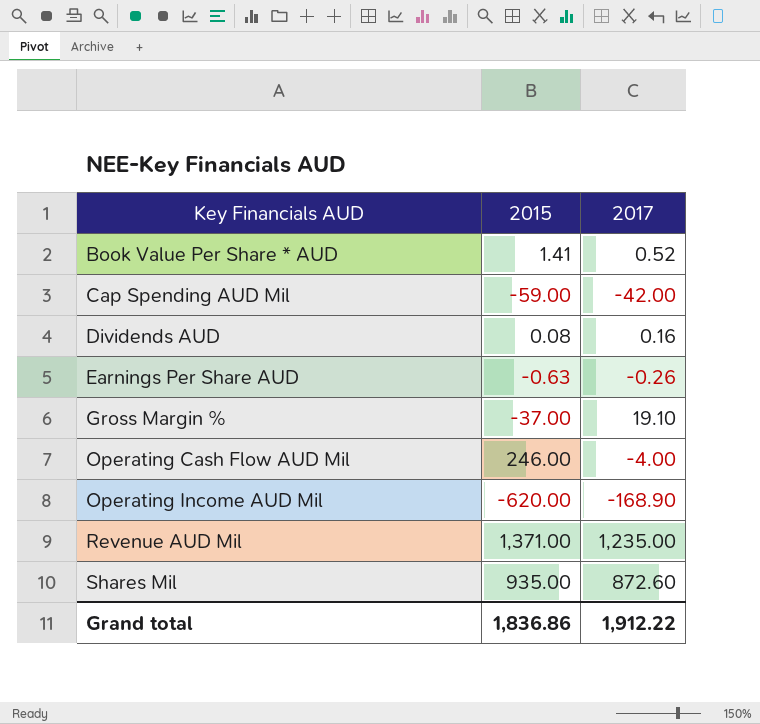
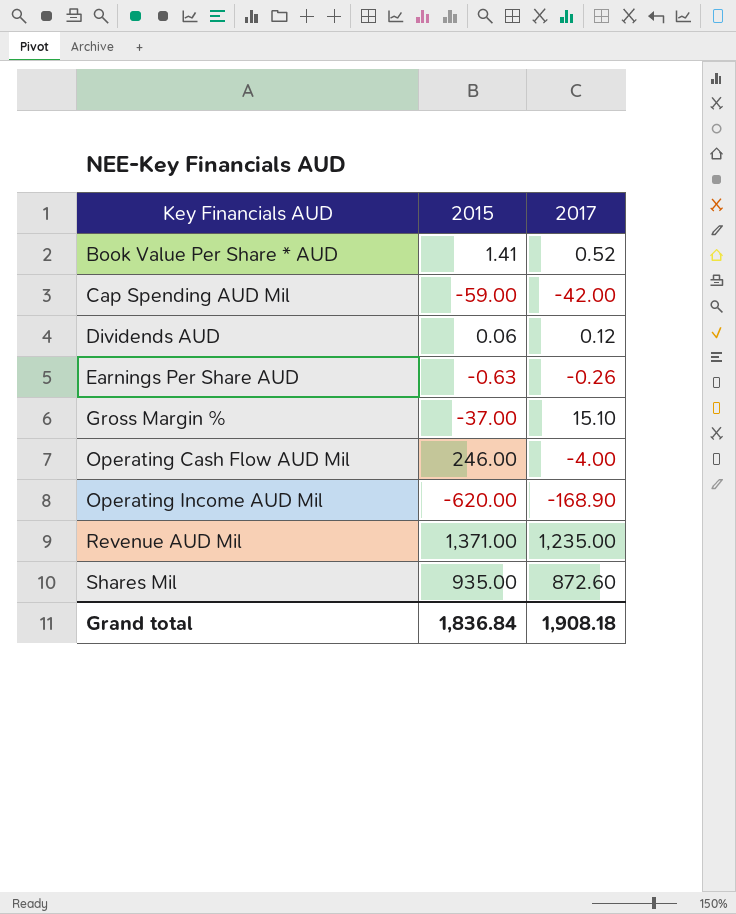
Dividends AUD | 2015: 0.08 -> 0.06
Dividends AUD | 2017: 0.16 -> 0.12
Gross Margin % | 2017: 19.10 -> 15.10
Grand total | 2015: 1,836.86 -> 1,836.84
Grand total | 2017: 1,912.22 -> 1,908.18

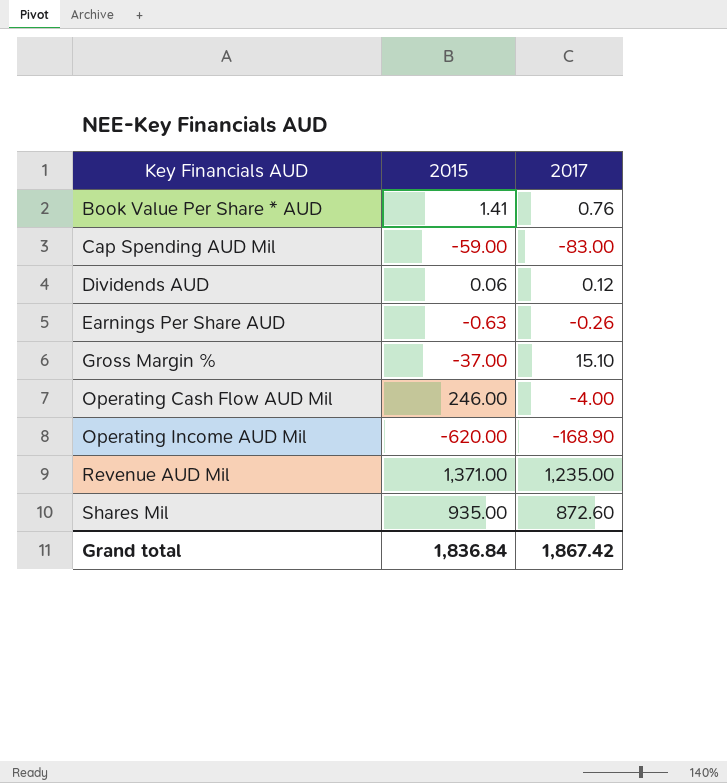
Book Value Per Share * AUD | 2017: 0.52 -> 0.76
Cap Spending AUD Mil | 2017: -42.00 -> -83.00
Grand total | 2017: 1,908.18 -> 1,867.42

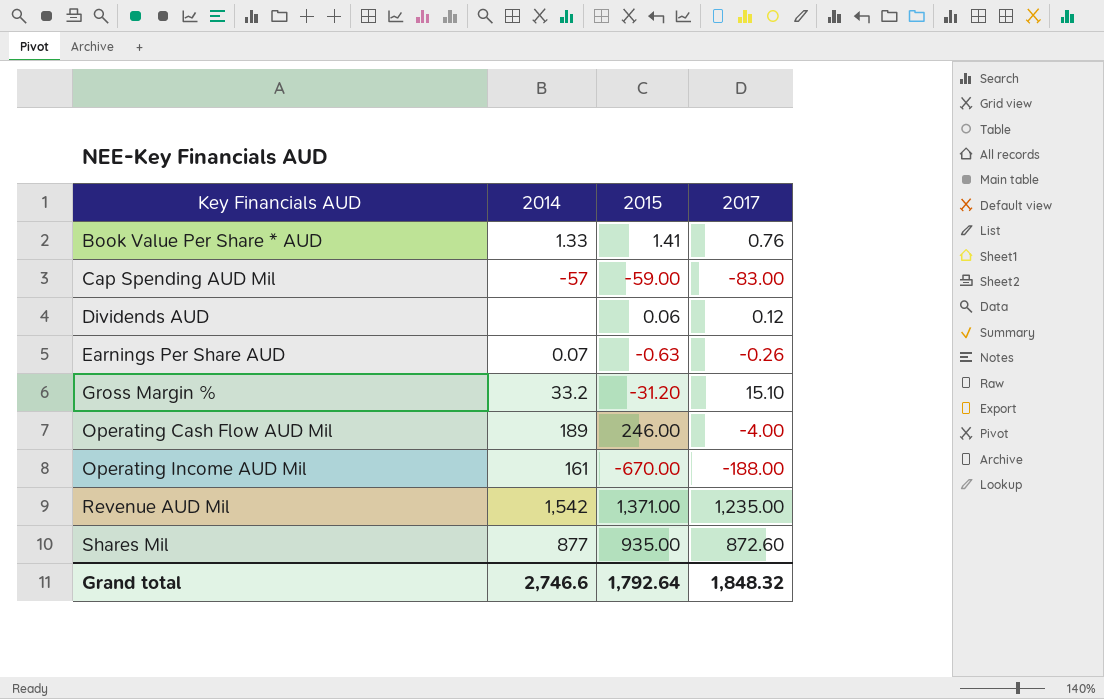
column 2014 | position: none -> 2
Gross Margin % | 2015: -37.00 -> -31.20
Operating Income AUD Mil | 2015: -620.00 -> -670.00
Operating Income AUD Mil | 2017: -168.90 -> -188.00
Grand total | 2015: 1,836.84 -> 1,792.64
Grand total | 2017: 1,867.42 -> 1,848.32

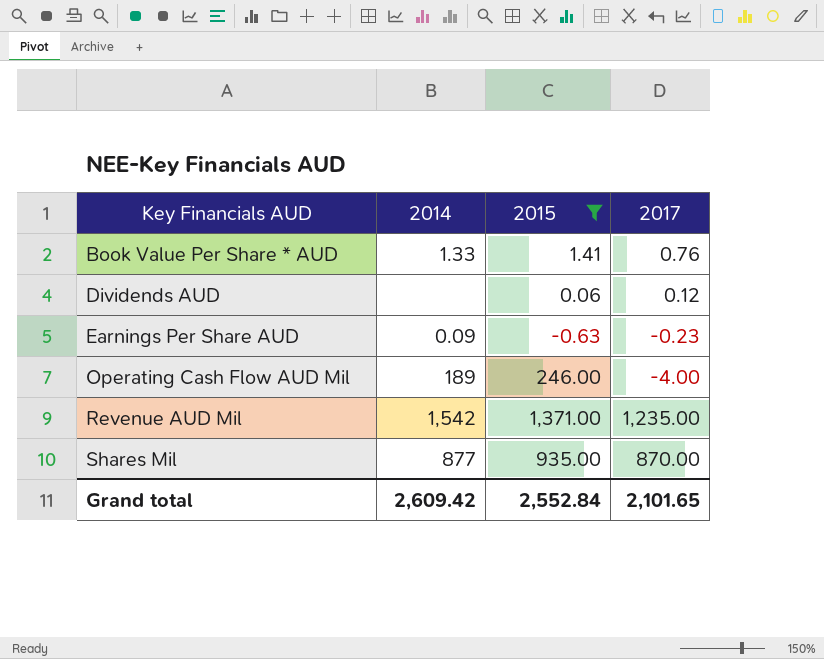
filter: none -> 2015 >= -0.63
Earnings Per Share AUD | 2014: 0.07 -> 0.09
Earnings Per Share AUD | 2017: -0.26 -> -0.23
Shares Mil | 2017: 872.60 -> 870.00
Grand total | 2014: 2,746.6 -> 2,609.42
Grand total | 2015: 1,792.64 -> 2,552.84
Grand total | 2017: 1,848.32 -> 2,101.65

